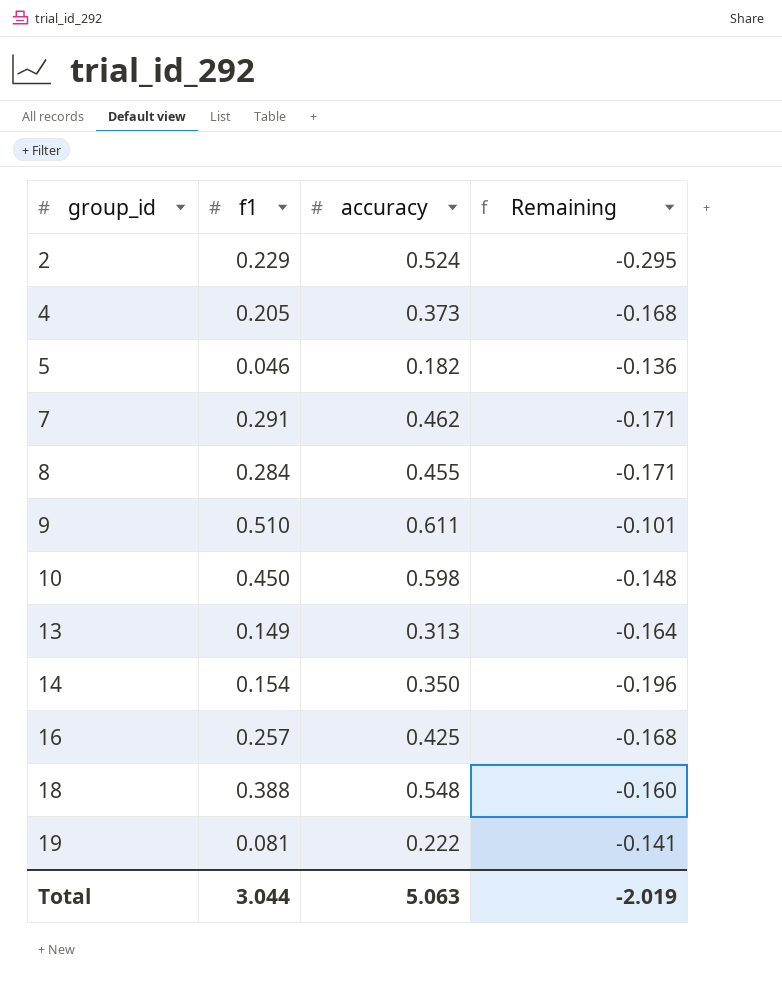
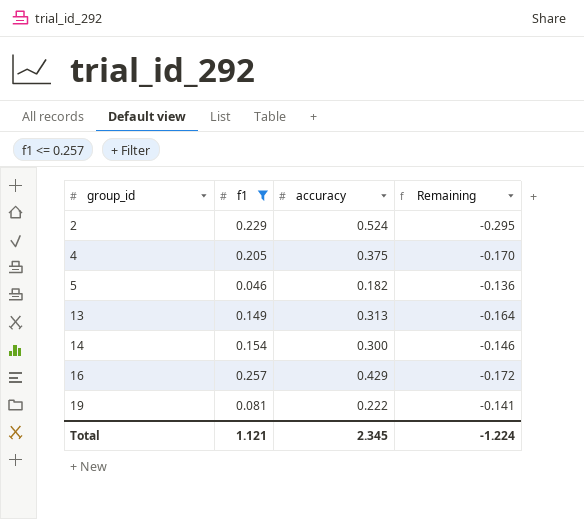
filter: none -> f1 <= 0.257
4 | accuracy: 0.373 -> 0.375
4 | Remaining: -0.168 -> -0.170
14 | accuracy: 0.350 -> 0.300
14 | Remaining: -0.196 -> -0.146
16 | accuracy: 0.425 -> 0.429
16 | Remaining: -0.168 -> -0.172
Total | f1: 3.044 -> 1.121
Total | accuracy: 5.063 -> 2.345
Total | Remaining: -2.019 -> -1.224

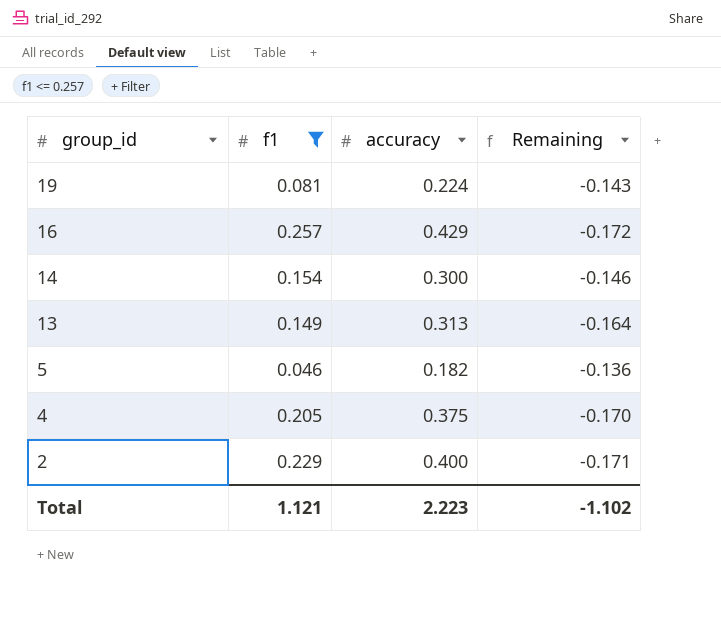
row order: group_id ascending -> group_id descending
19 | accuracy: 0.222 -> 0.224
19 | Remaining: -0.141 -> -0.143
2 | accuracy: 0.524 -> 0.400
2 | Remaining: -0.295 -> -0.171
Total | accuracy: 2.345 -> 2.223
Total | Remaining: -1.224 -> -1.102

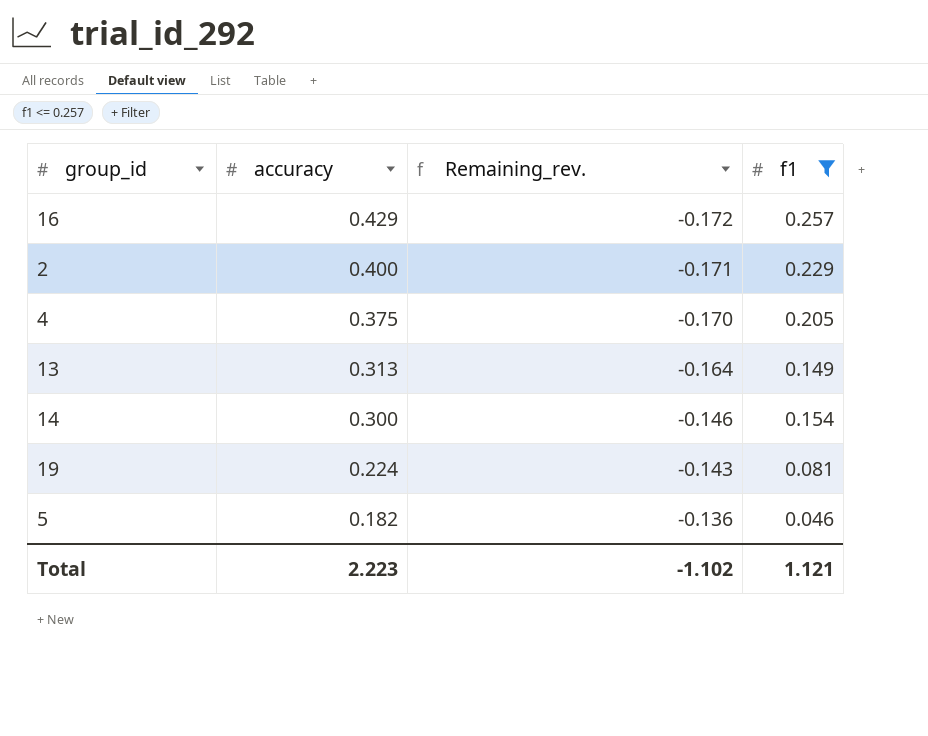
row order: group_id descending -> accuracy descending
column name: Remaining -> Remaining_rev.
column f1 | position: 2 -> 4

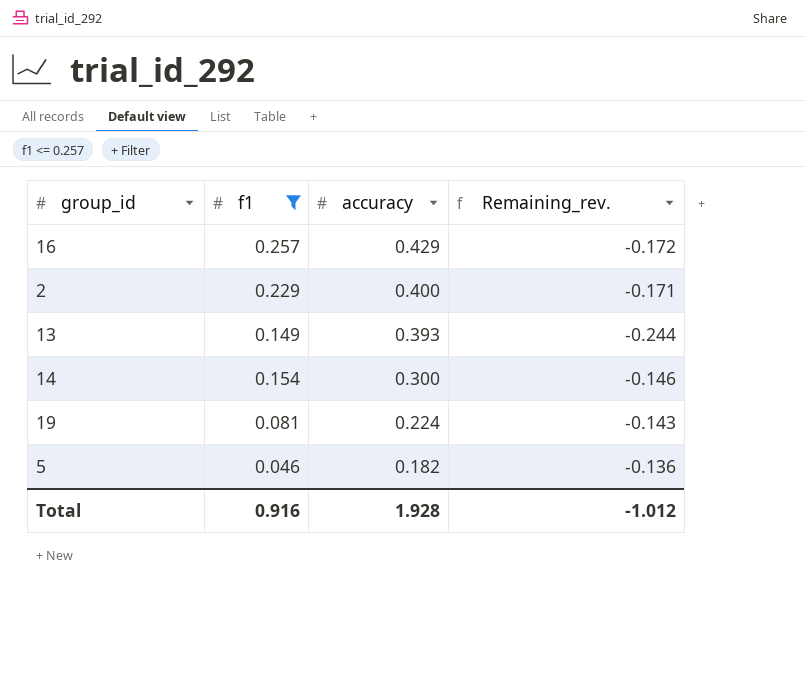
column f1 | position: 4 -> 2
row 4: 0.375 | -0.170 | 0.205 -> none
13 | accuracy: 0.313 -> 0.393
13 | Remaining_rev.: -0.164 -> -0.244
Total | f1: 1.121 -> 0.916
Total | accuracy: 2.223 -> 1.928
Total | Remaining_rev.: -1.102 -> -1.012

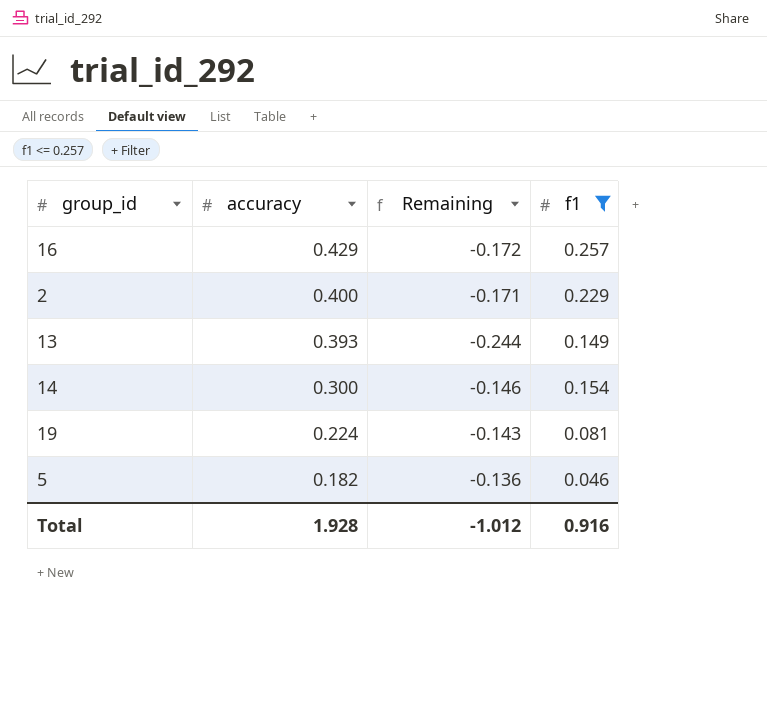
column name: Remaining_rev. -> Remaining
column f1 | position: 2 -> 4

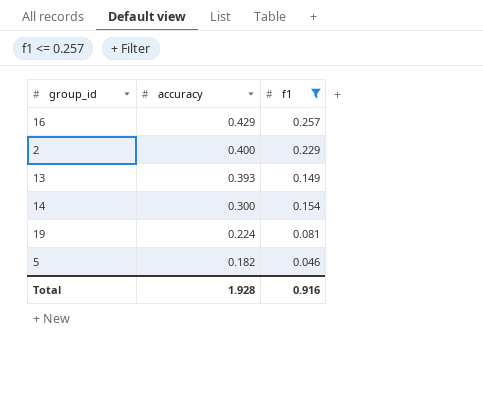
column Remaining | formula: [f1] - [accuracy] -> none

